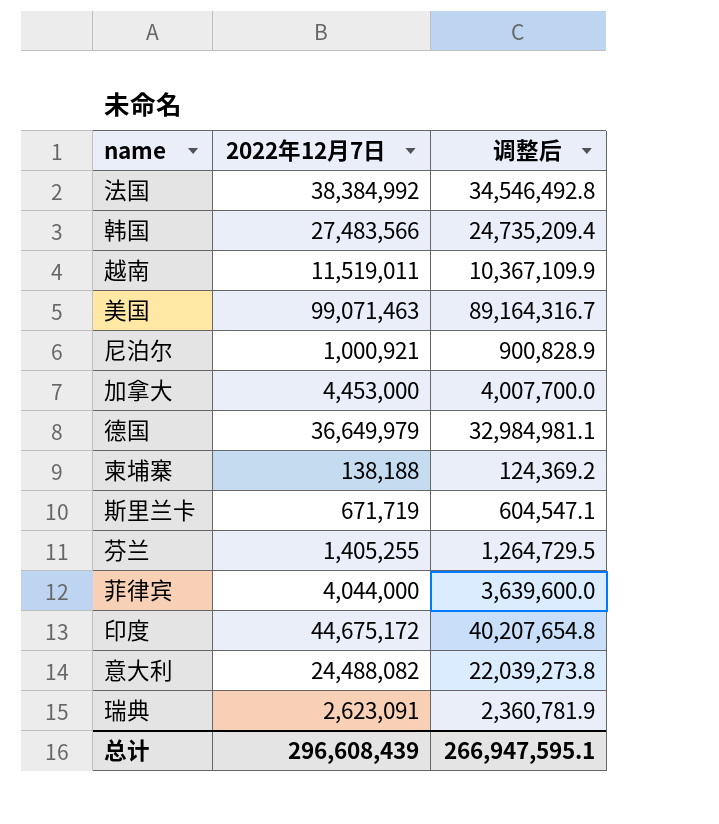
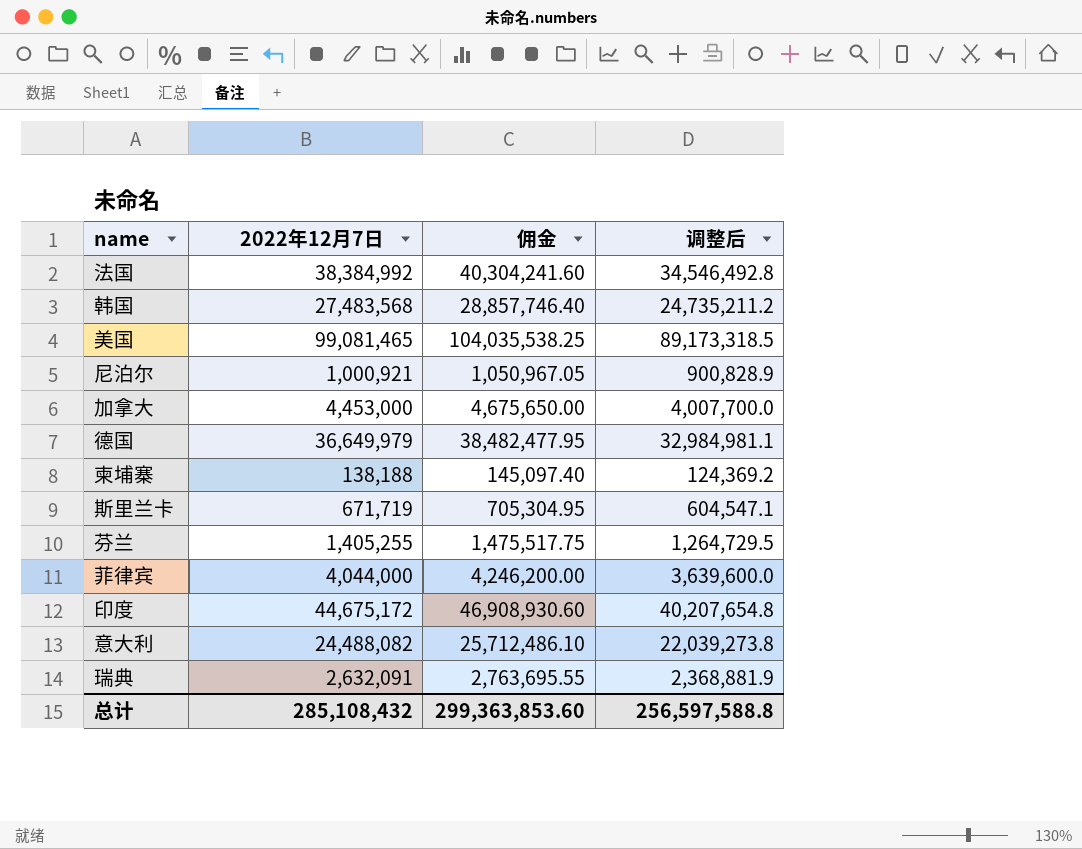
column 佣金 | formula: none -> [2022年12月7日] * 1.05
row 越南: 11,519,011 | 10,367,109.9 -> none
韩国 | 2022年12月7日: 27,483,566 -> 27,483,568
韩国 | 调整后: 24,735,209.4 -> 24,735,211.2
美国 | 2022年12月7日: 99,071,463 -> 99,081,465
美国 | 调整后: 89,164,316.7 -> 89,173,318.5
瑞典 | 2022年12月7日: 2,623,091 -> 2,632,091
瑞典 | 调整后: 2,360,781.9 -> 2,368,881.9
总计 | 2022年12月7日: 296,608,439 -> 285,108,432
总计 | 调整后: 266,947,595.1 -> 256,597,588.8

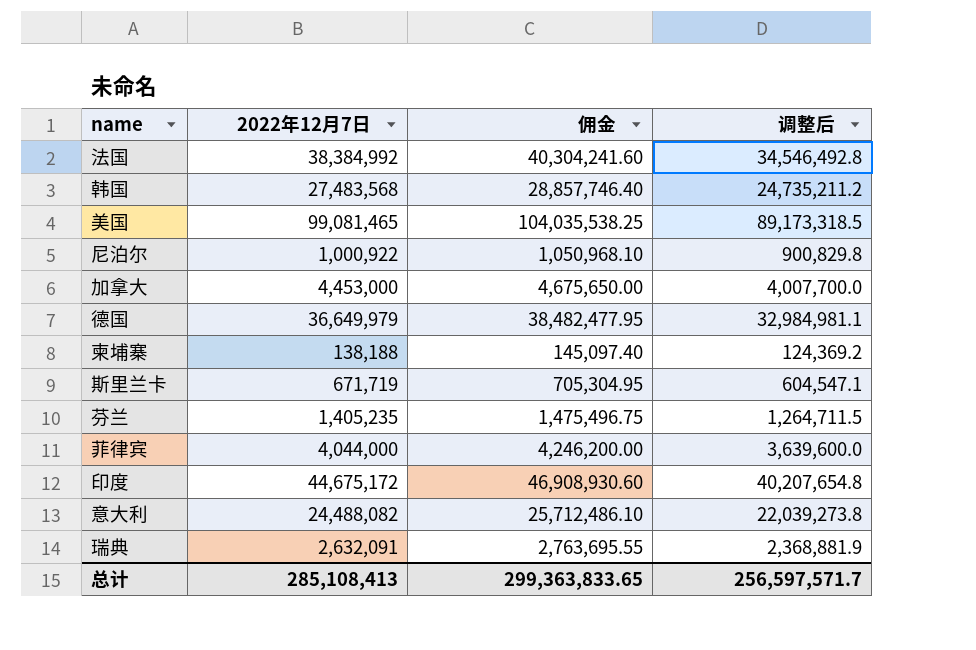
尼泊尔 | 2022年12月7日: 1,000,921 -> 1,000,922
尼泊尔 | 佣金: 1,050,967.05 -> 1,050,968.10
尼泊尔 | 调整后: 900,828.9 -> 900,829.8
芬兰 | 2022年12月7日: 1,405,255 -> 1,405,235
芬兰 | 佣金: 1,475,517.75 -> 1,475,496.75
芬兰 | 调整后: 1,264,729.5 -> 1,264,711.5
总计 | 2022年12月7日: 285,108,432 -> 285,108,413
总计 | 佣金: 299,363,853.60 -> 299,363,833.65
总计 | 调整后: 256,597,588.8 -> 256,597,571.7

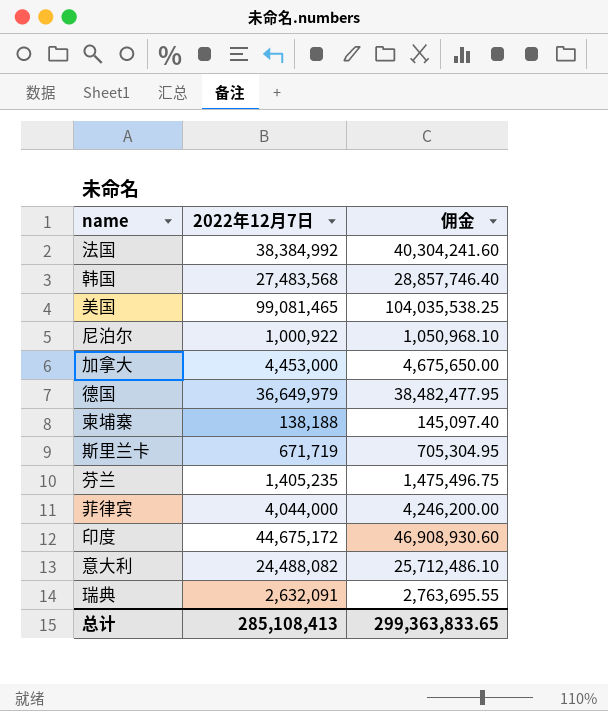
column 调整后 | formula: [2022年12月7日] * 0.9 -> none

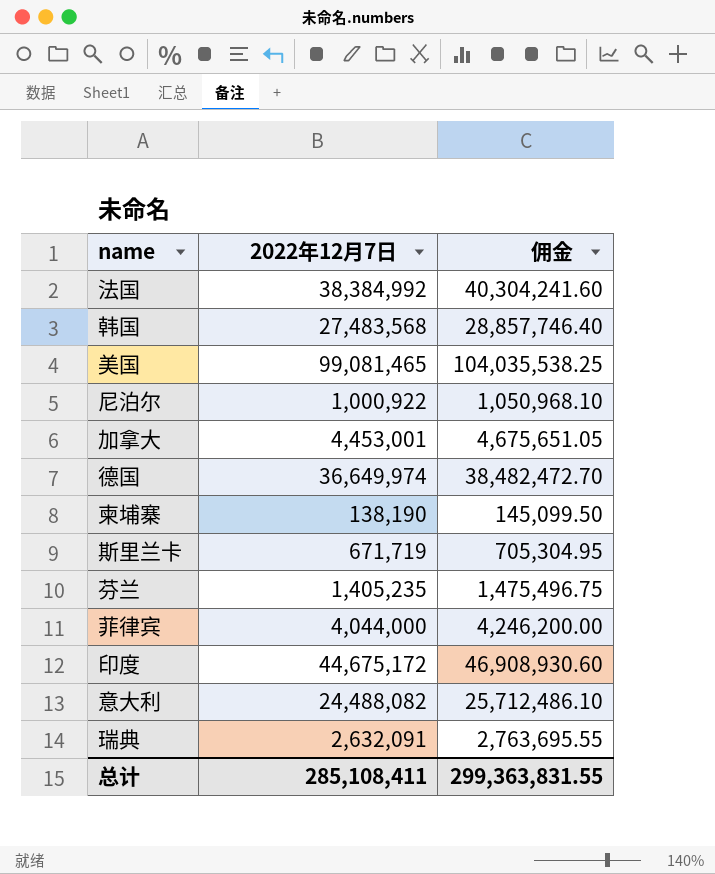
加拿大 | 2022年12月7日: 4,453,000 -> 4,453,001
加拿大 | 佣金: 4,675,650.00 -> 4,675,651.05
德国 | 2022年12月7日: 36,649,979 -> 36,649,974
德国 | 佣金: 38,482,477.95 -> 38,482,472.70
柬埔寨 | 2022年12月7日: 138,188 -> 138,190
柬埔寨 | 佣金: 145,097.40 -> 145,099.50
总计 | 2022年12月7日: 285,108,413 -> 285,108,411
总计 | 佣金: 299,363,833.65 -> 299,363,831.55

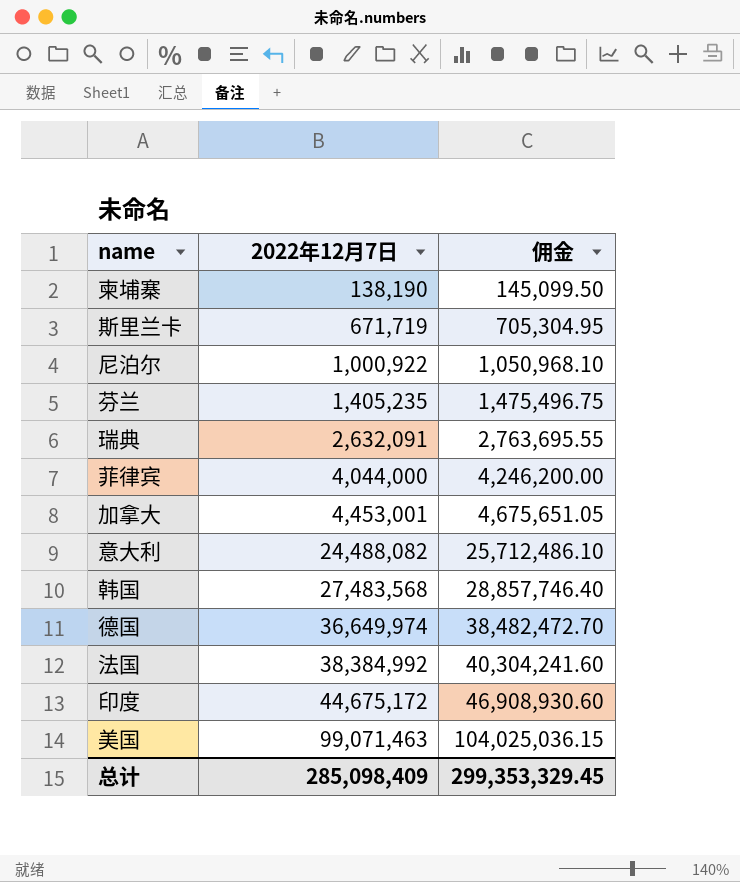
row order: none -> 2022年12月7日 ascending
美国 | 2022年12月7日: 99,081,465 -> 99,071,463
美国 | 佣金: 104,035,538.25 -> 104,025,036.15
总计 | 2022年12月7日: 285,108,411 -> 285,098,409
总计 | 佣金: 299,363,831.55 -> 299,353,329.45

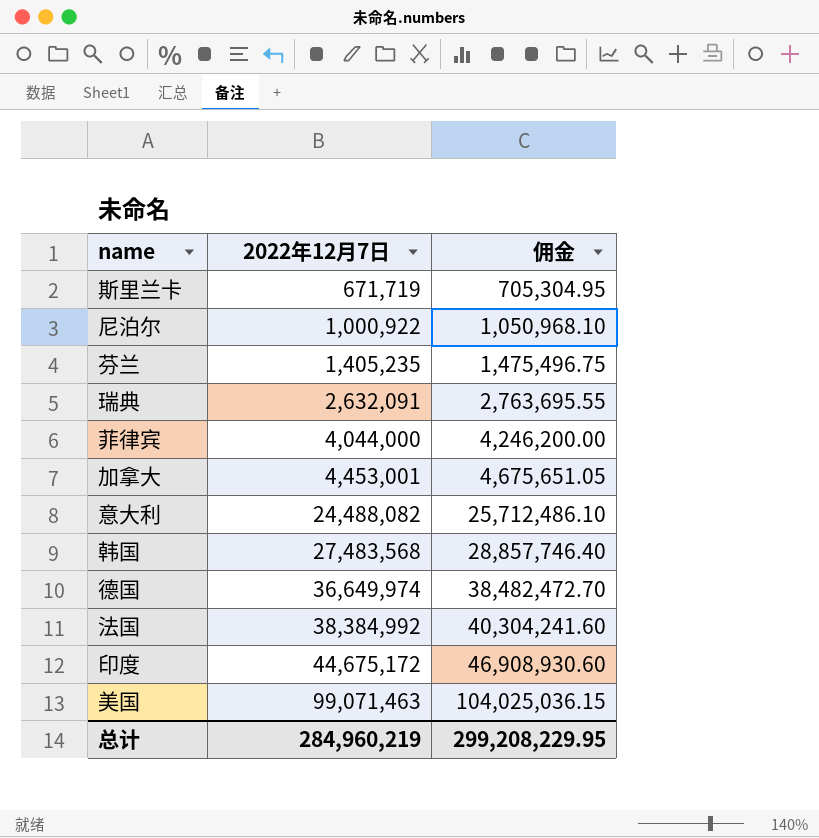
row 柬埔寨: 138,190 | 145,099.50 -> none
总计 | 2022年12月7日: 285,098,409 -> 284,960,219
总计 | 佣金: 299,353,329.45 -> 299,208,229.95

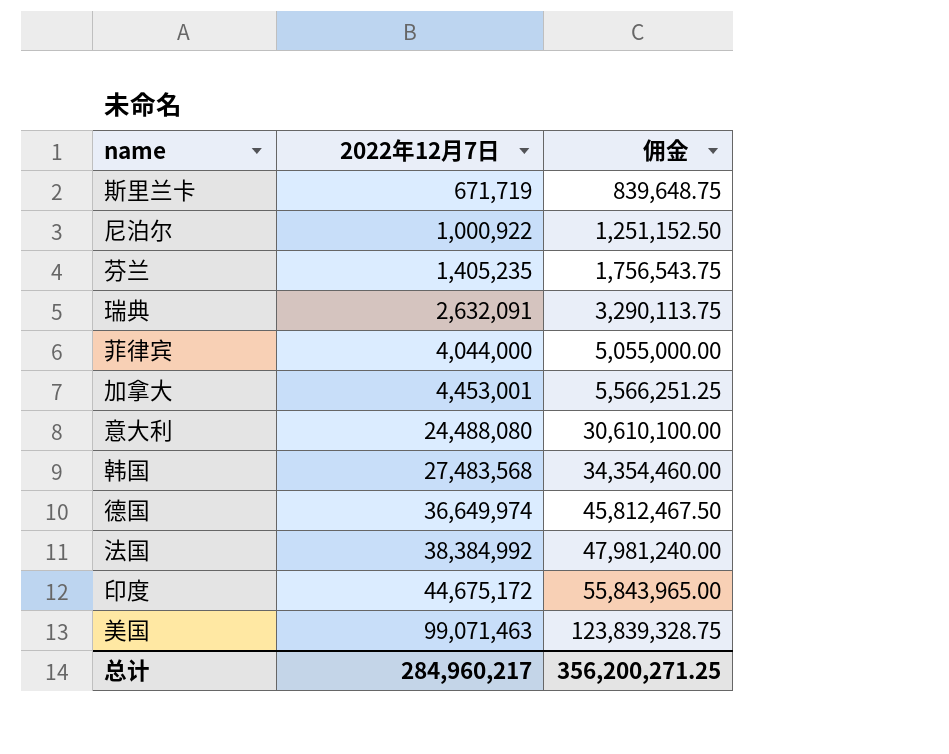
column 佣金 | formula: [2022年12月7日] * 1.05 -> [2022年12月7日] * 1.25
意大利 | 2022年12月7日: 24,488,082 -> 24,488,080
总计 | 2022年12月7日: 284,960,219 -> 284,960,217
总计 | 佣金: 299,208,229.95 -> 356,200,271.25

